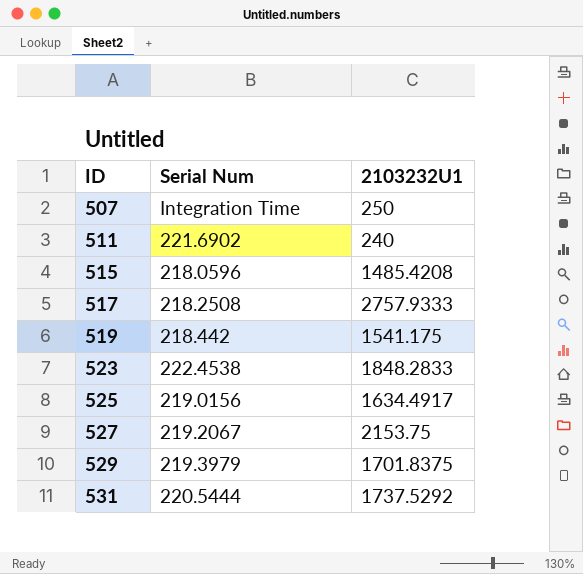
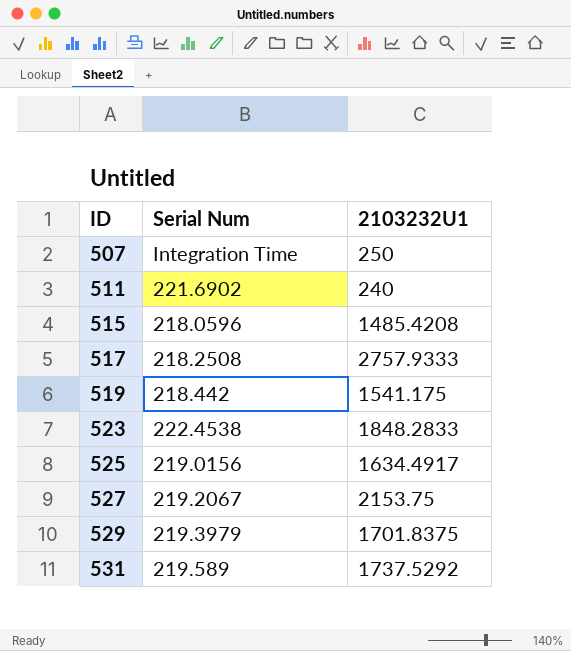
531 | Serial Num: 220.5444 -> 219.589

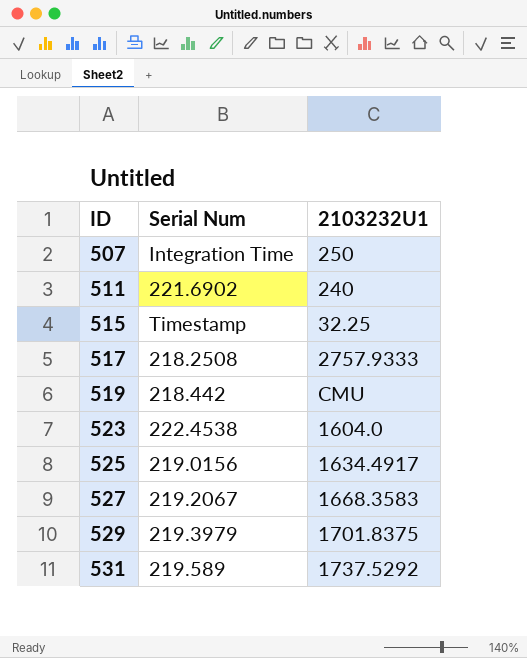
515 | Serial Num: 218.0596 -> Timestamp
515 | 2103232U1: 1485.4208 -> 32.25
519 | 2103232U1: 1541.175 -> CMU
523 | 2103232U1: 1848.2833 -> 1604.0
527 | 2103232U1: 2153.75 -> 1668.3583

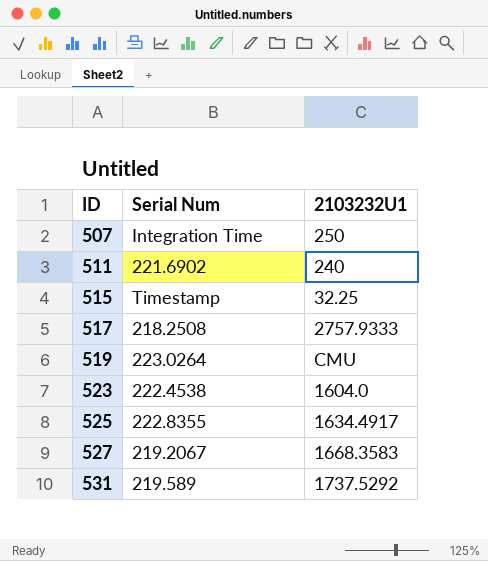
row 529: 219.3979 | 1701.8375 -> none
519 | Serial Num: 218.442 -> 223.0264
525 | Serial Num: 219.0156 -> 222.8355

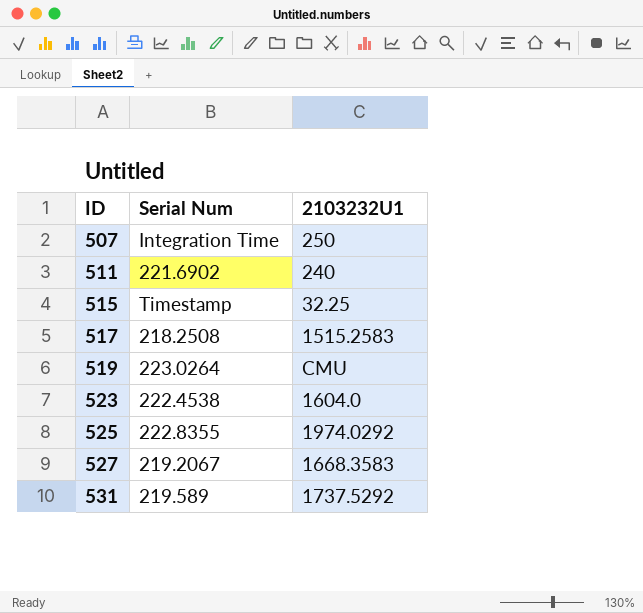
517 | 2103232U1: 2757.9333 -> 1515.2583
525 | 2103232U1: 1634.4917 -> 1974.0292

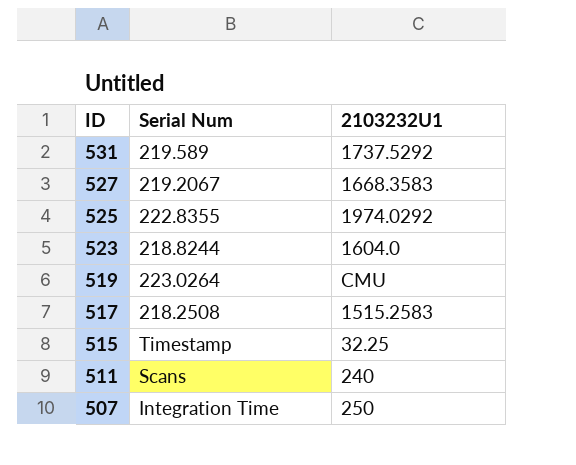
row order: ID ascending -> ID descending
523 | Serial Num: 222.4538 -> 218.8244
511 | Serial Num: 221.6902 -> Scans

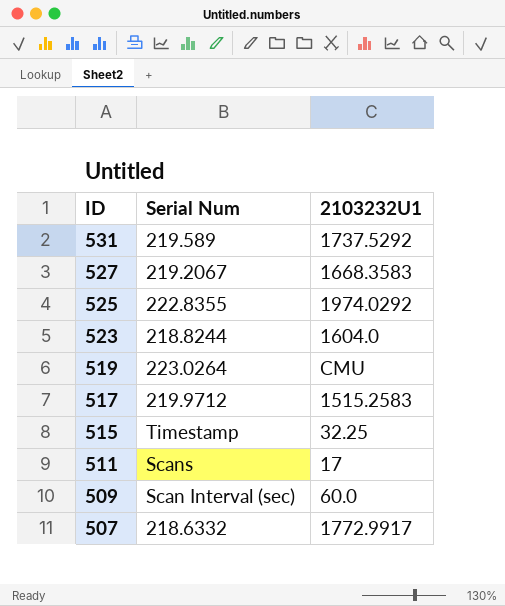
517 | Serial Num: 218.2508 -> 219.9712
511 | 2103232U1: 240 -> 17
row 509: none -> Scan Interval (sec) | 60.0
507 | Serial Num: Integration Time -> 218.6332
507 | 2103232U1: 250 -> 1772.9917

